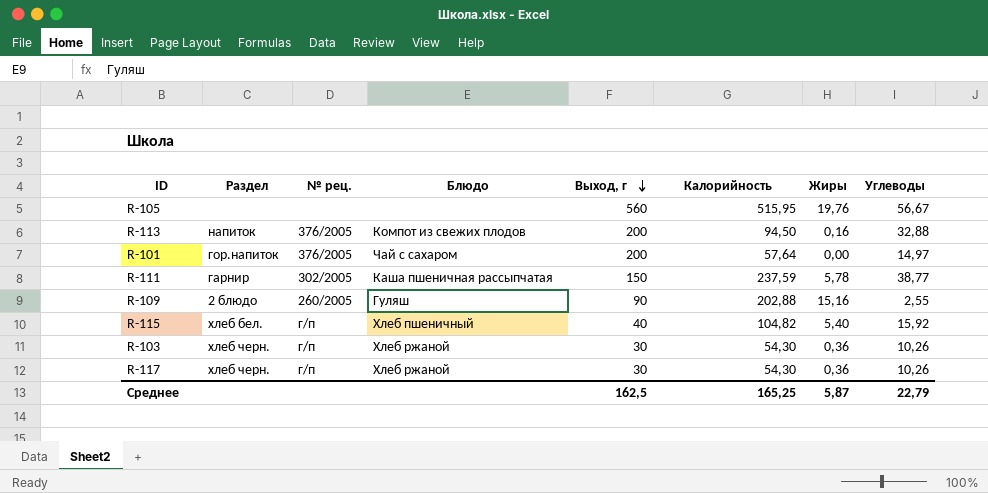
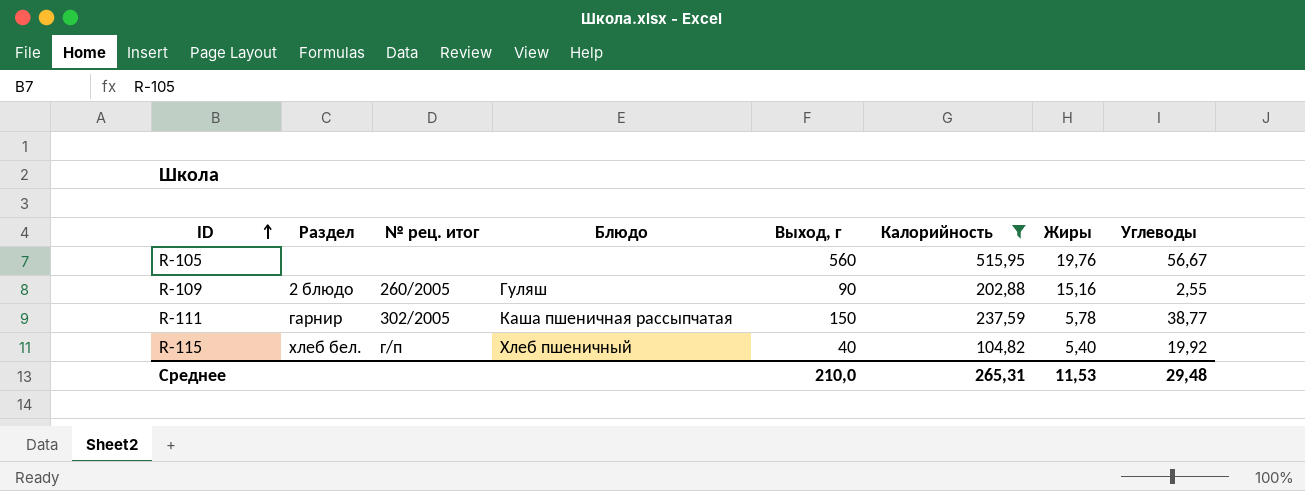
filter: none -> Калорийность >= 104,82
row order: Выход, г descending -> ID ascending
column name: № рец. -> № рец. итог
R-115 | Углеводы: 15,92 -> 19,92
Среднее | Выход, г: 162,5 -> 210,0
Среднее | Калорийность: 165,25 -> 265,31
Среднее | Жиры: 5,87 -> 11,53
Среднее | Углеводы: 22,79 -> 29,48

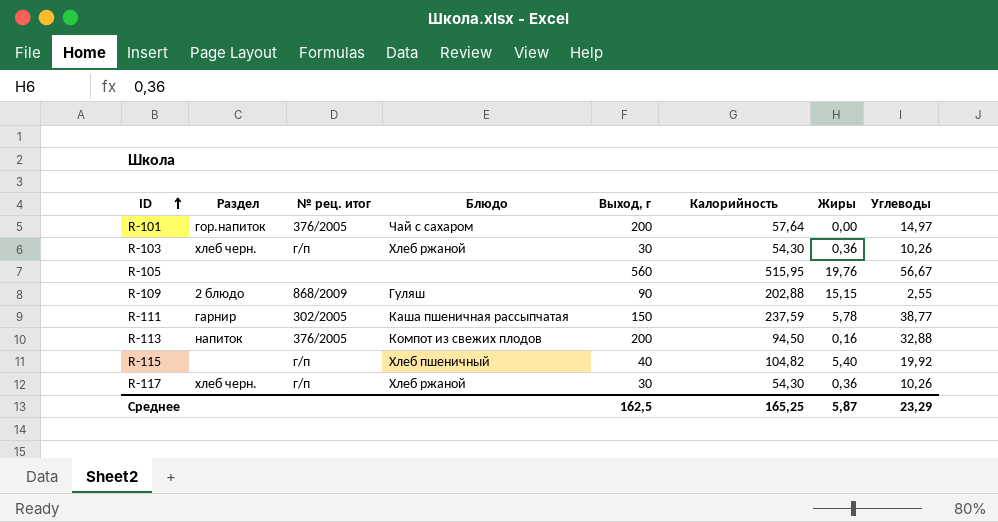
filter: Калорийность >= 104,82 -> none
R-109 | № рец. итог: 260/2005 -> 868/2009
R-109 | Жиры: 15,16 -> 15,15
R-115 | Раздел: хлеб бел. -> none
Среднее | Выход, г: 210,0 -> 162,5
Среднее | Калорийность: 265,31 -> 165,25
Среднее | Жиры: 11,53 -> 5,87
Среднее | Углеводы: 29,48 -> 23,29

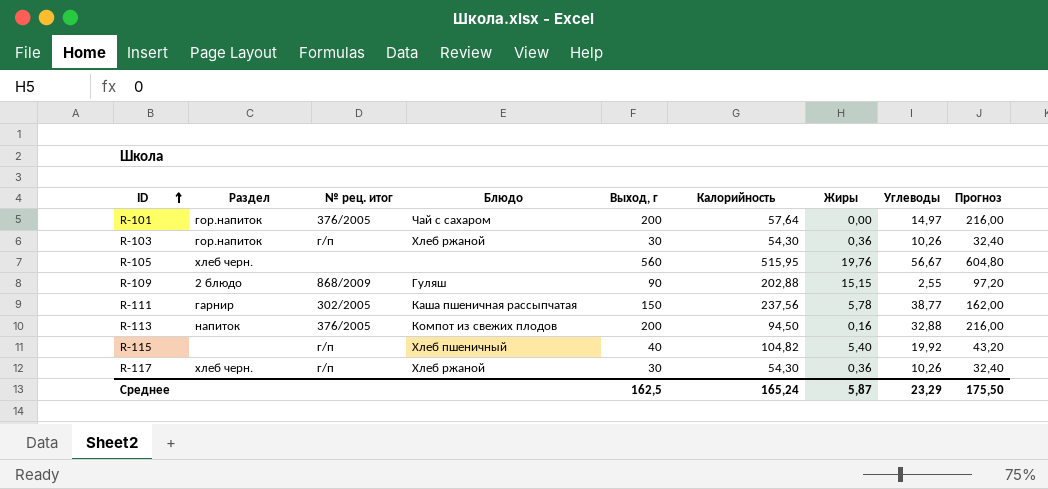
column Прогноз | formula: none -> [Выход, г] * 1,08
R-103 | Раздел: хлеб черн. -> гор.напиток
R-105 | Раздел: none -> хлеб черн.
R-111 | Калорийность: 237,59 -> 237,56
Среднее | Калорийность: 165,25 -> 165,24

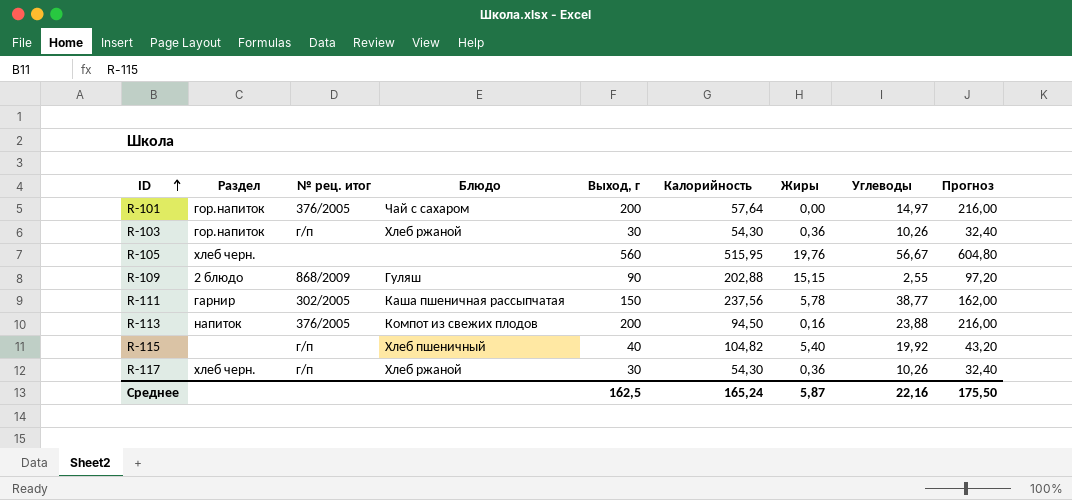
R-113 | Углеводы: 32,88 -> 23,88
Среднее | Углеводы: 23,29 -> 22,16

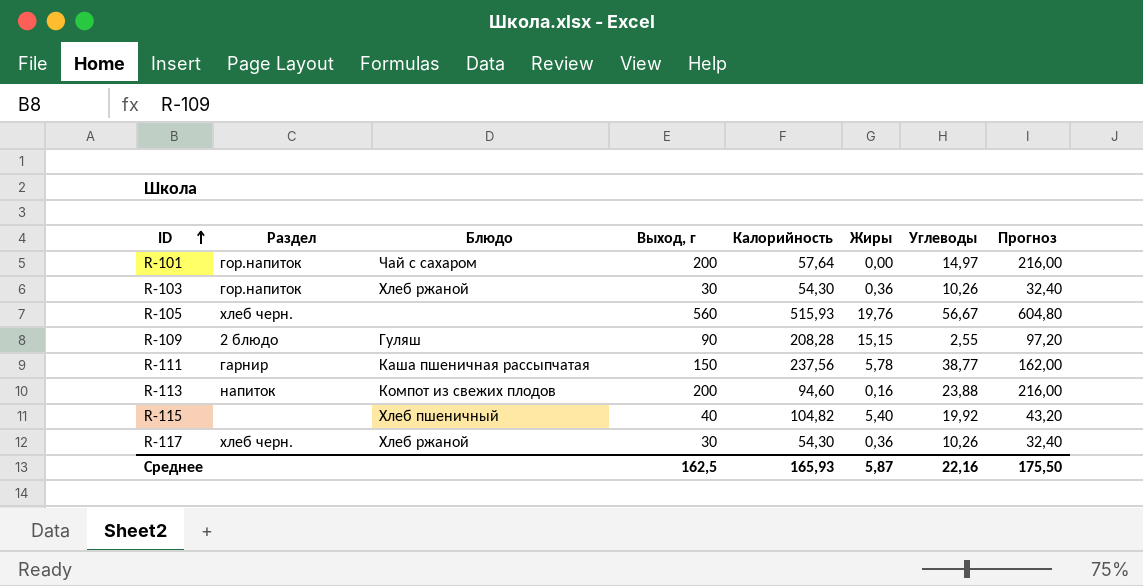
column № рец. итог | position: 3 -> none
R-105 | Калорийность: 515,95 -> 515,93
R-109 | Калорийность: 202,88 -> 208,28
R-113 | Калорийность: 94,50 -> 94,60
Среднее | Калорийность: 165,24 -> 165,93

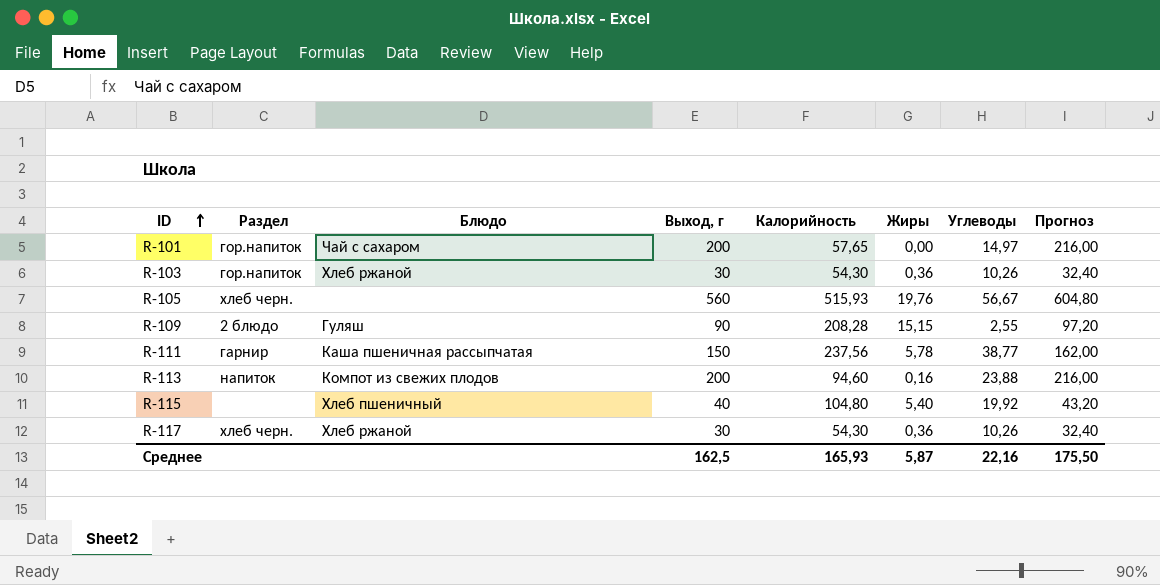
R-101 | Калорийность: 57,64 -> 57,65
R-115 | Калорийность: 104,82 -> 104,80

